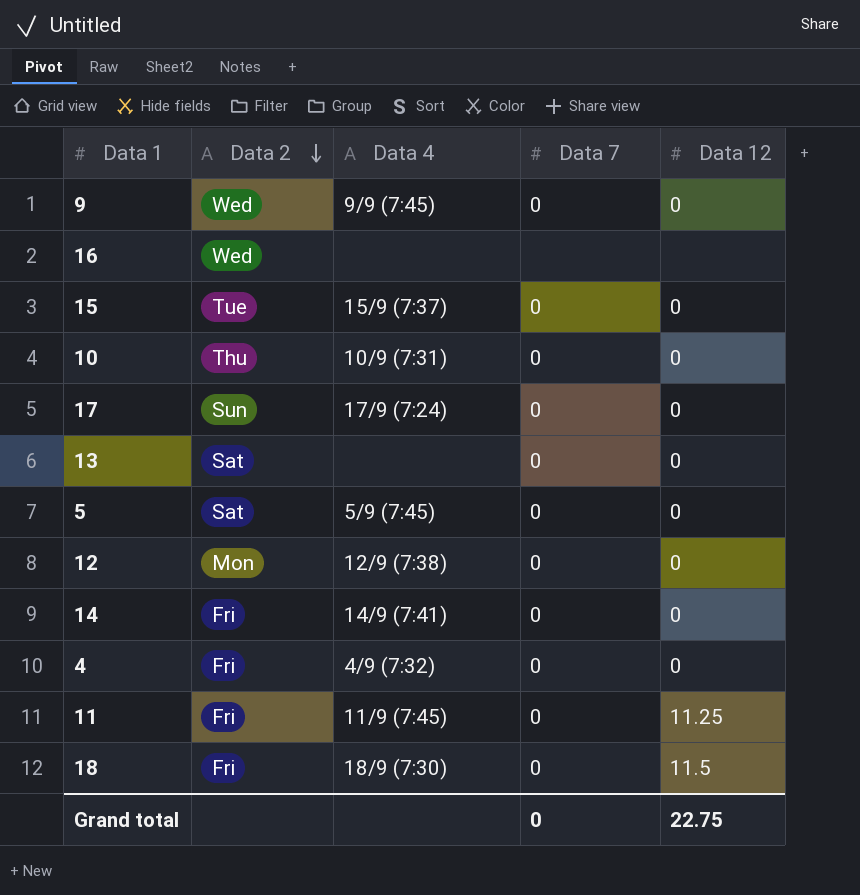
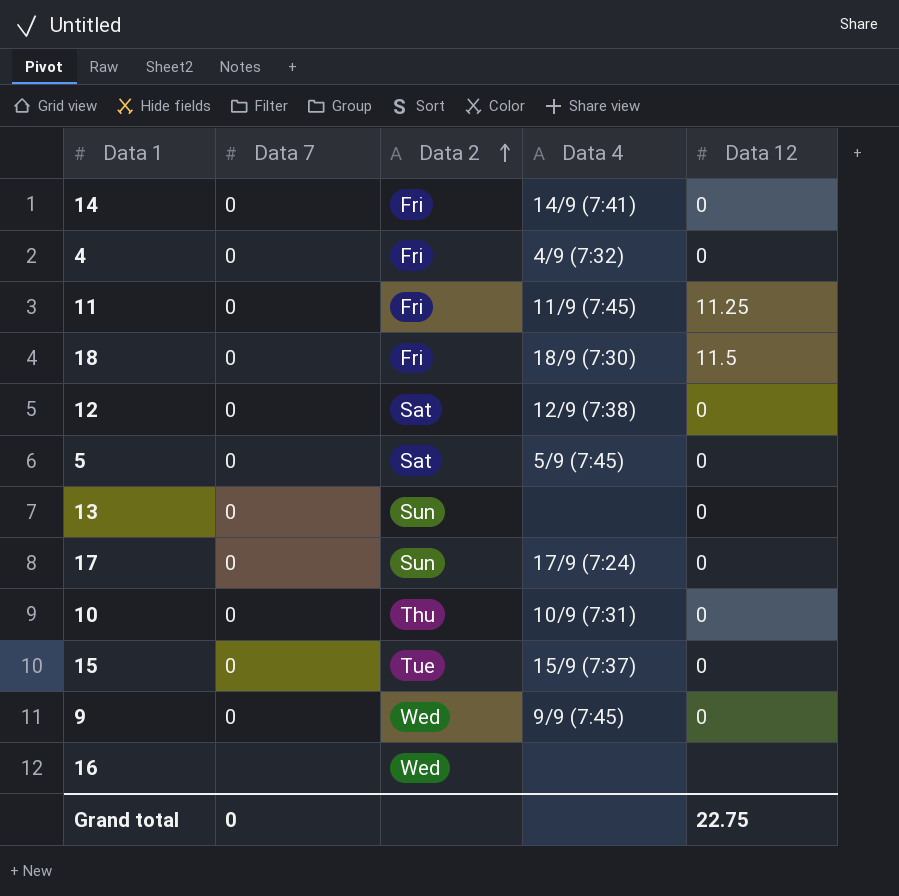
row order: Data 2 descending -> Data 2 ascending
column Data 7 | position: 4 -> 2
12 | Data 2: Mon -> Sat
13 | Data 2: Sat -> Sun

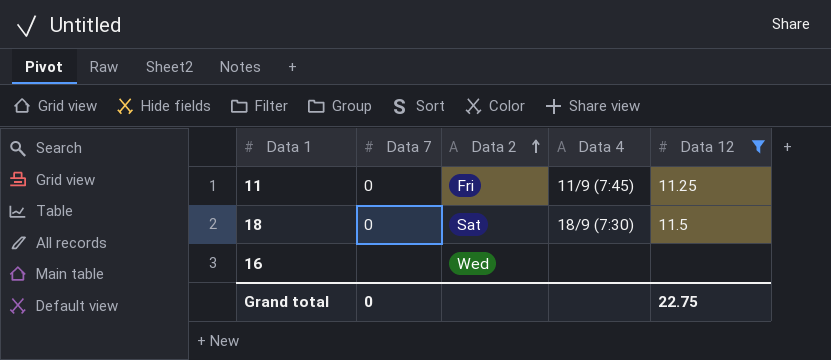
filter: none -> Data 12 != 0
18 | Data 2: Fri -> Sat

